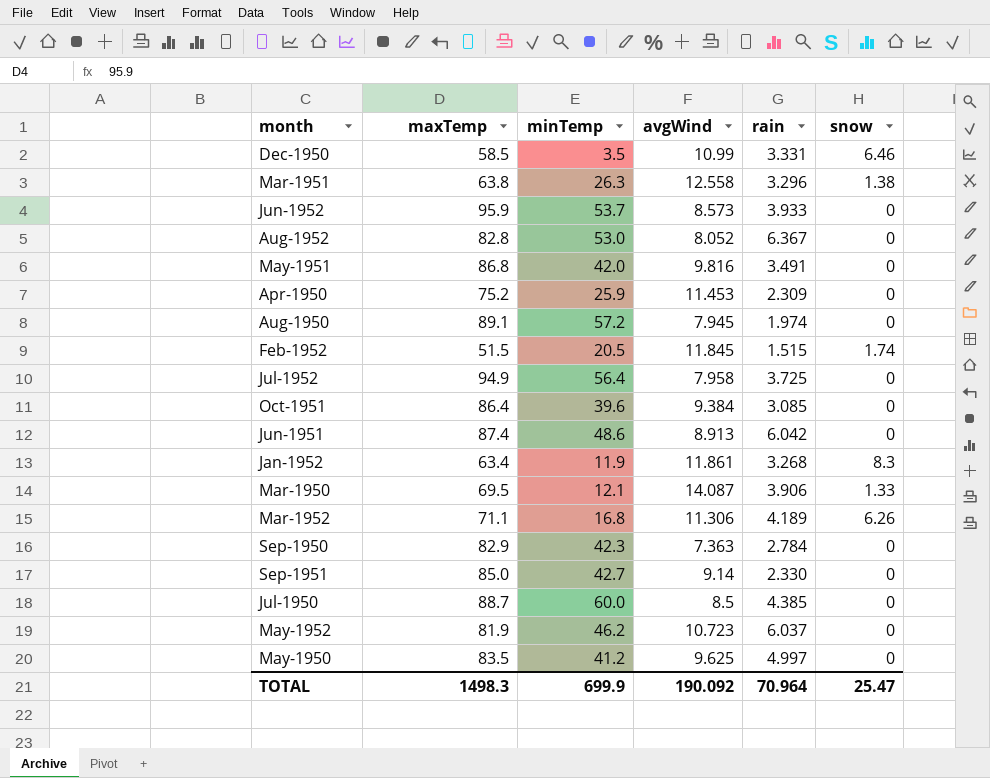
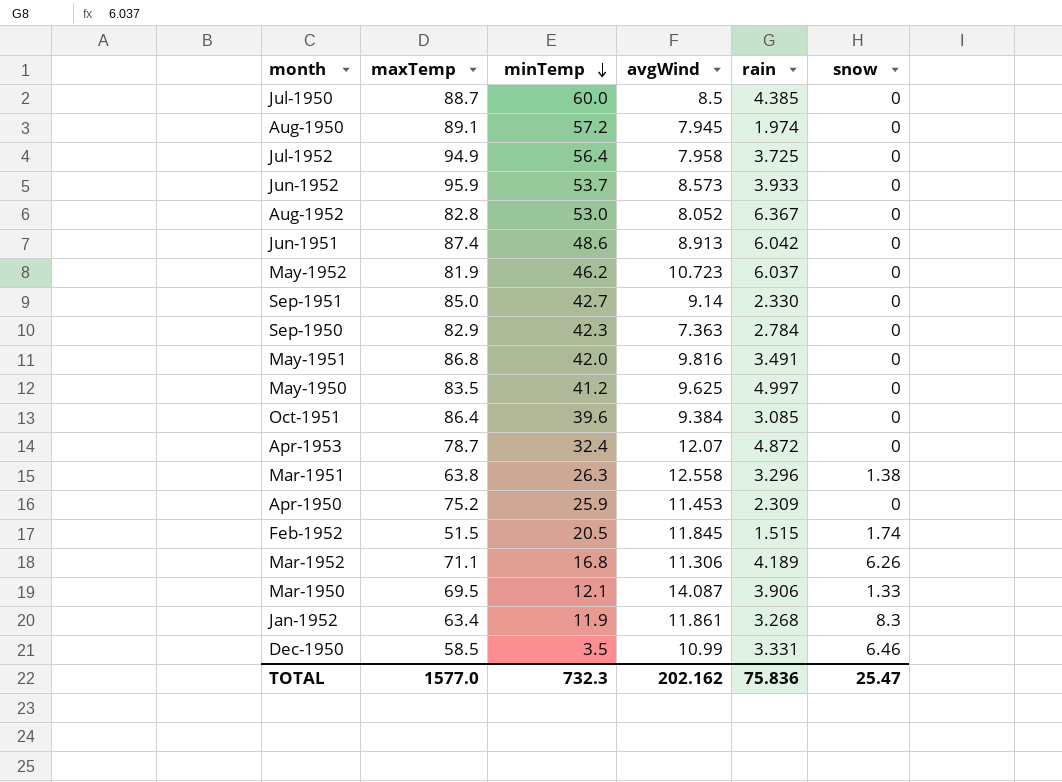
row order: none -> minTemp descending
row Apr-1953: none -> 78.7 | 32.4 | 12.07 | 4.872 | 0
TOTAL | maxTemp: 1498.3 -> 1577.0
TOTAL | minTemp: 699.9 -> 732.3
TOTAL | avgWind: 190.092 -> 202.162
TOTAL | rain: 70.964 -> 75.836

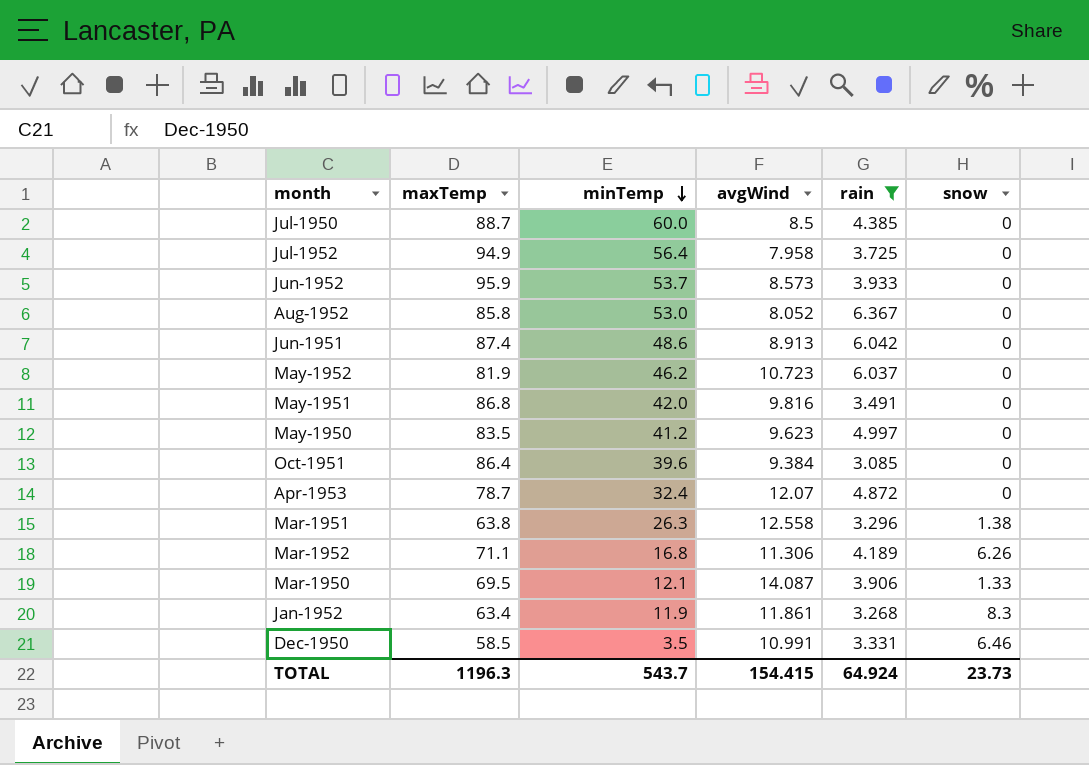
filter: none -> rain >= 3.085
Aug-1952 | maxTemp: 82.8 -> 85.8
May-1950 | avgWind: 9.625 -> 9.623
Dec-1950 | avgWind: 10.99 -> 10.991
TOTAL | maxTemp: 1577.0 -> 1196.3
TOTAL | minTemp: 732.3 -> 543.7
TOTAL | avgWind: 202.162 -> 154.415
TOTAL | rain: 75.836 -> 64.924
TOTAL | snow: 25.47 -> 23.73

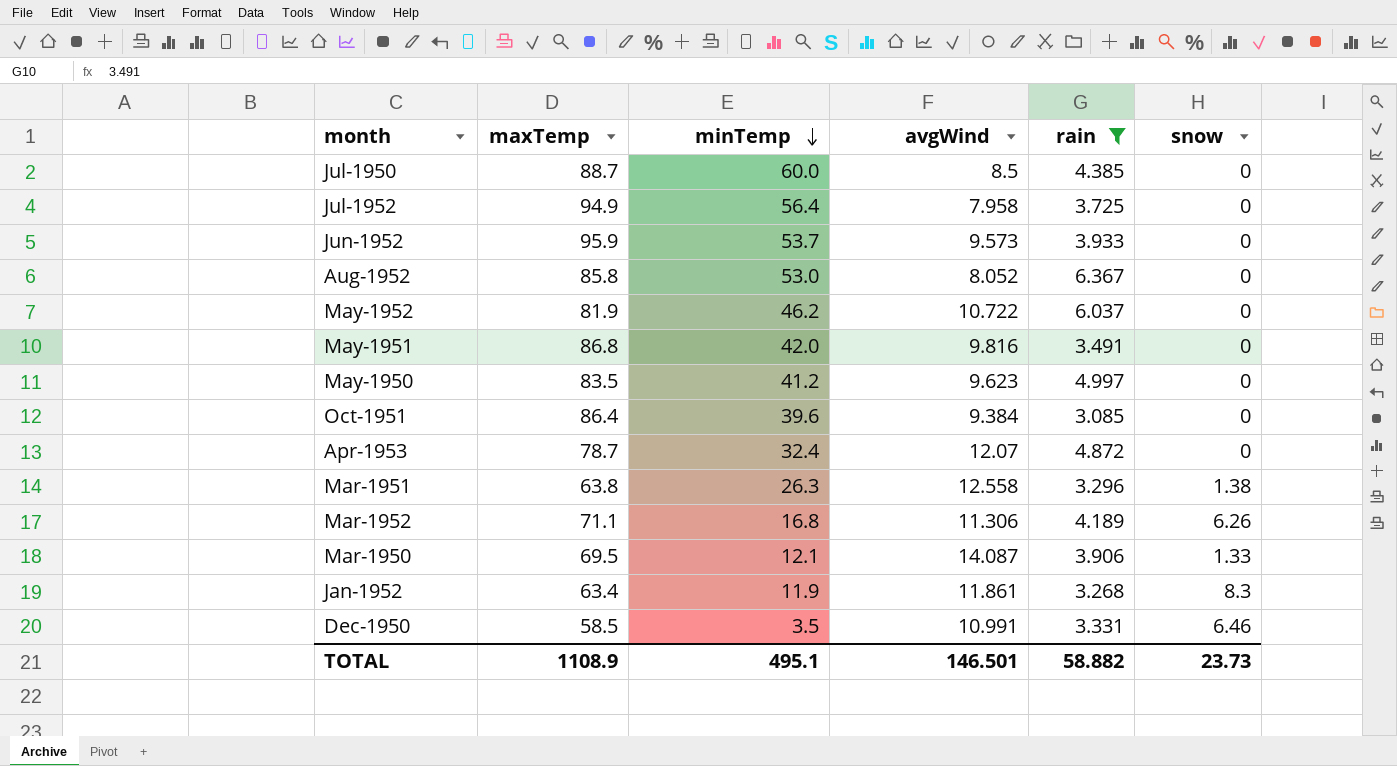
row Jun-1951: 87.4 | 48.6 | 8.913 | 6.042 | 0 -> none
Jun-1952 | avgWind: 8.573 -> 9.573
May-1952 | avgWind: 10.723 -> 10.722
TOTAL | maxTemp: 1196.3 -> 1108.9
TOTAL | minTemp: 543.7 -> 495.1
TOTAL | avgWind: 154.415 -> 146.501
TOTAL | rain: 64.924 -> 58.882

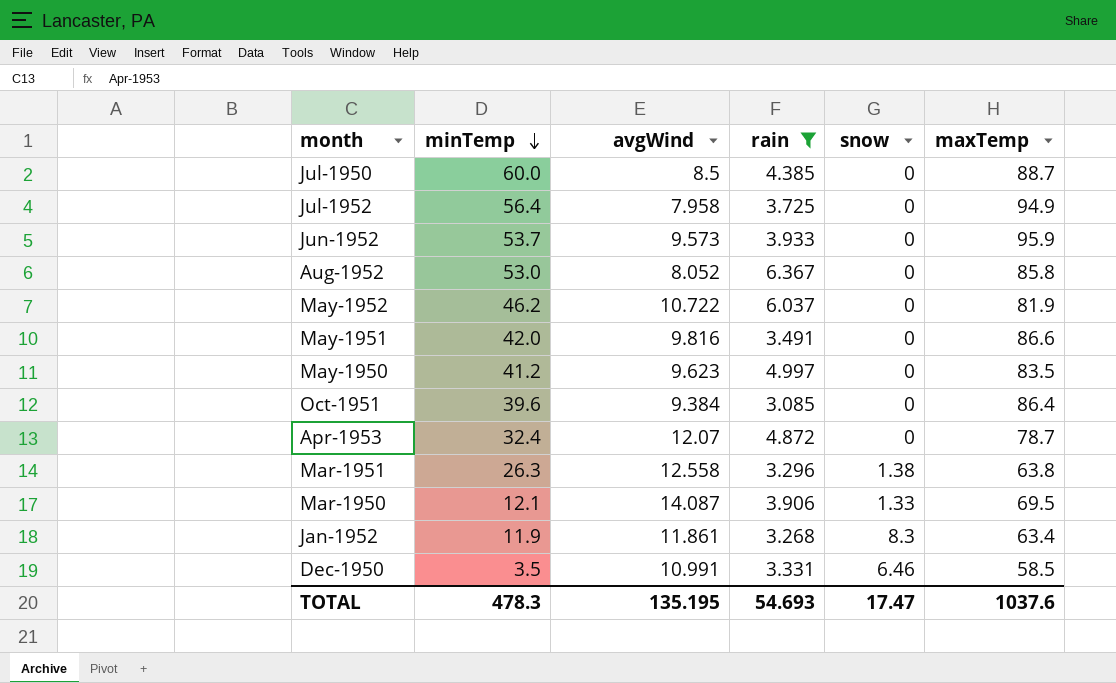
column maxTemp | position: 2 -> 6
row Mar-1952: 71.1 | 16.8 | 11.306 | 4.189 | 6.26 -> none
May-1951 | maxTemp: 86.8 -> 86.6
TOTAL | minTemp: 495.1 -> 478.3
TOTAL | avgWind: 146.501 -> 135.195
TOTAL | rain: 58.882 -> 54.693
TOTAL | snow: 23.73 -> 17.47
TOTAL | maxTemp: 1108.9 -> 1037.6

